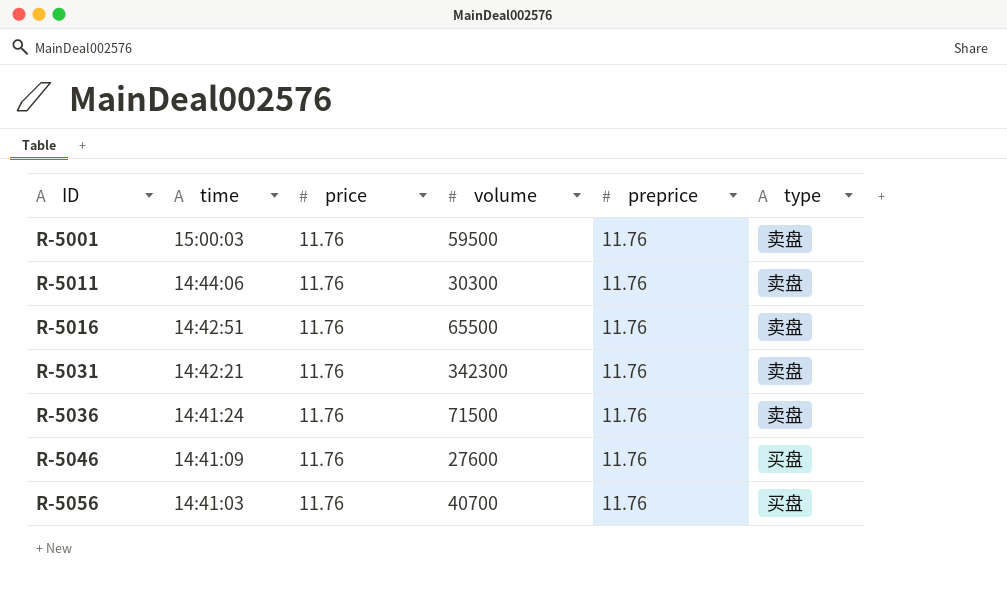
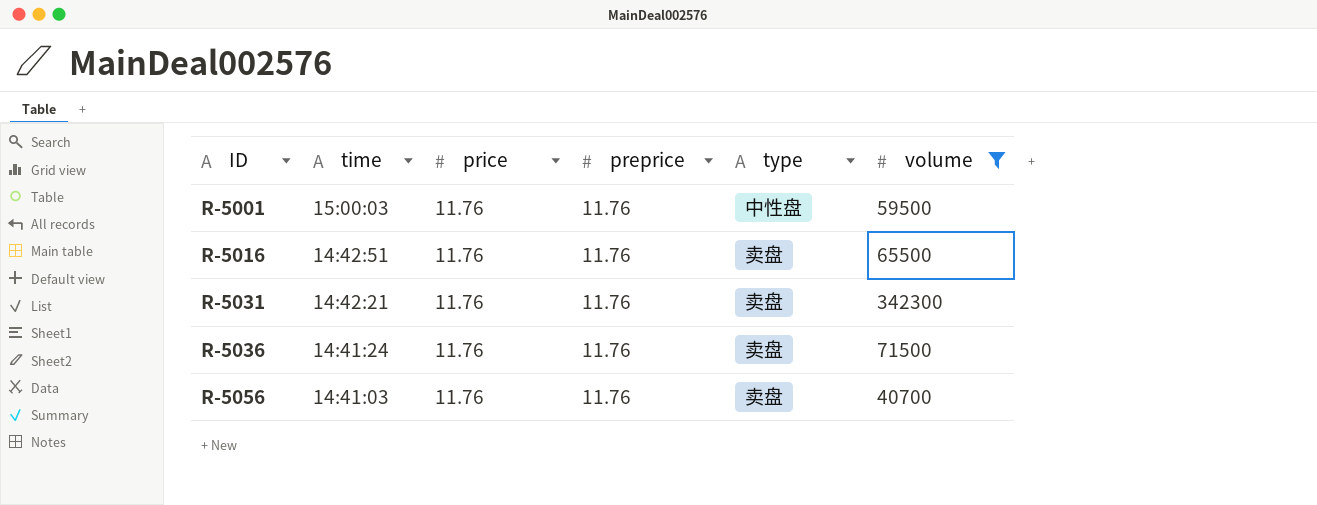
filter: none -> volume >= 40700
column volume | position: 4 -> 6
R-5001 | type: 卖盘 -> 中性盘
R-5056 | type: 买盘 -> 卖盘

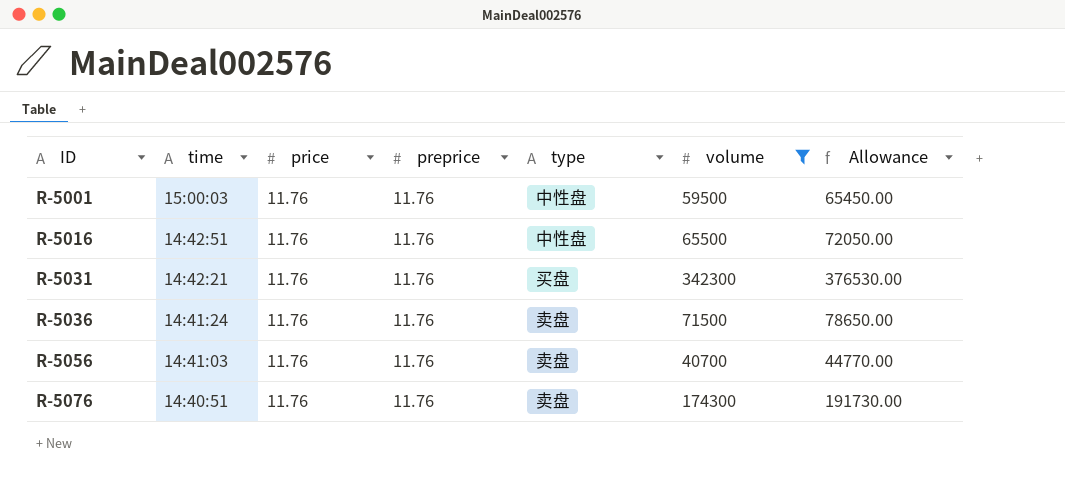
column Allowance | formula: none -> [volume] * 1.1
R-5016 | type: 卖盘 -> 中性盘
R-5031 | type: 卖盘 -> 买盘
row R-5076: none -> 14:40:51 | 11.76 | 11.76 | 卖盘 | 174300 | 191730.00

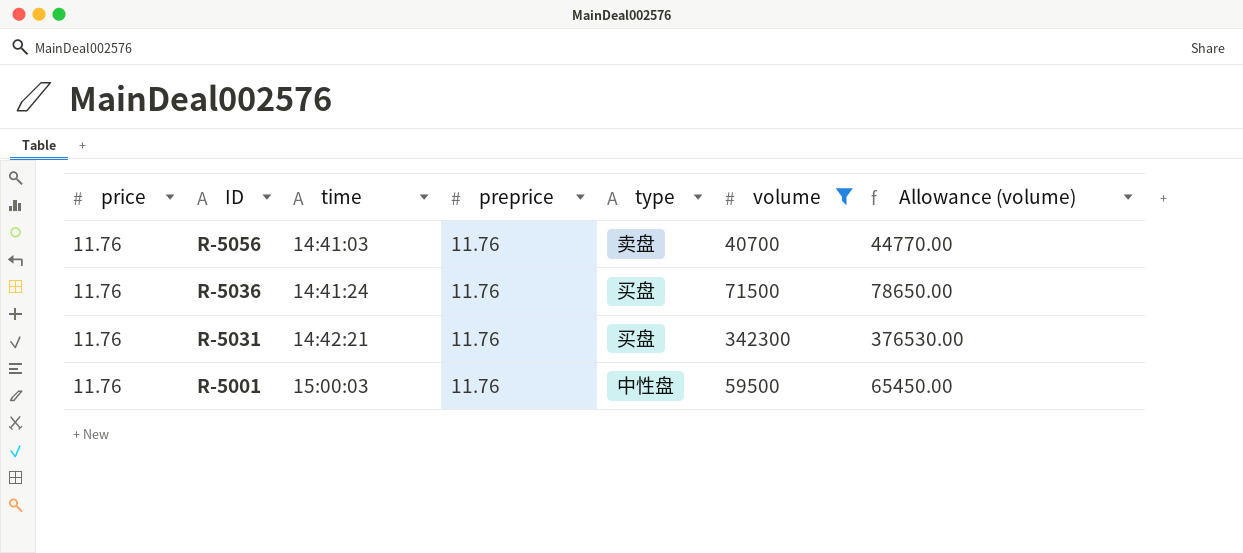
row order: ID ascending -> ID descending
column price | position: 3 -> 1
column name: Allowance -> Allowance (volume)
row R-5016: 14:42:51 | 11.76 | 11.76 | 中性盘 | 65500 | 72050.00 -> none
row R-5076: 14:40:51 | 11.76 | 11.76 | 卖盘 | 174300 | 191730.00 -> none
R-5036 | type: 卖盘 -> 买盘

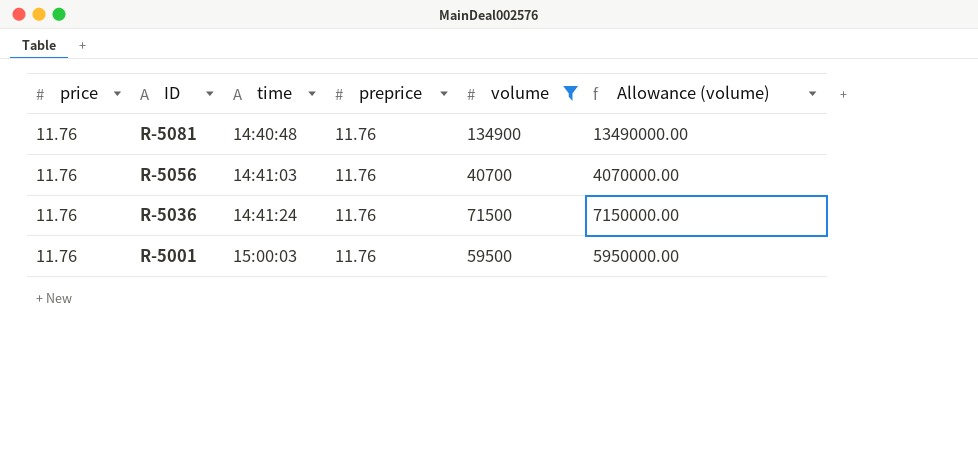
column type | position: 5 -> none
column Allowance (volume) | formula: [volume] * 1.1 -> [volume] * 100
row R-5031: 11.76 | 14:42:21 | 11.76 | 买盘 | 342300 | 376530.00 -> none
row R-5081: none -> 11.76 | 14:40:48 | 11.76 | 134900 | 13490000.00

